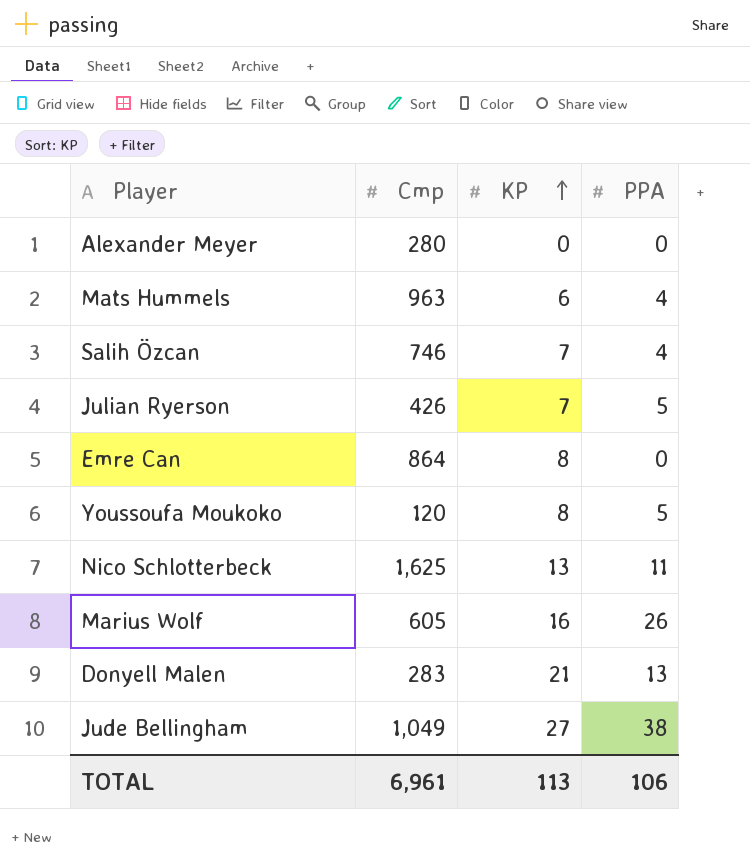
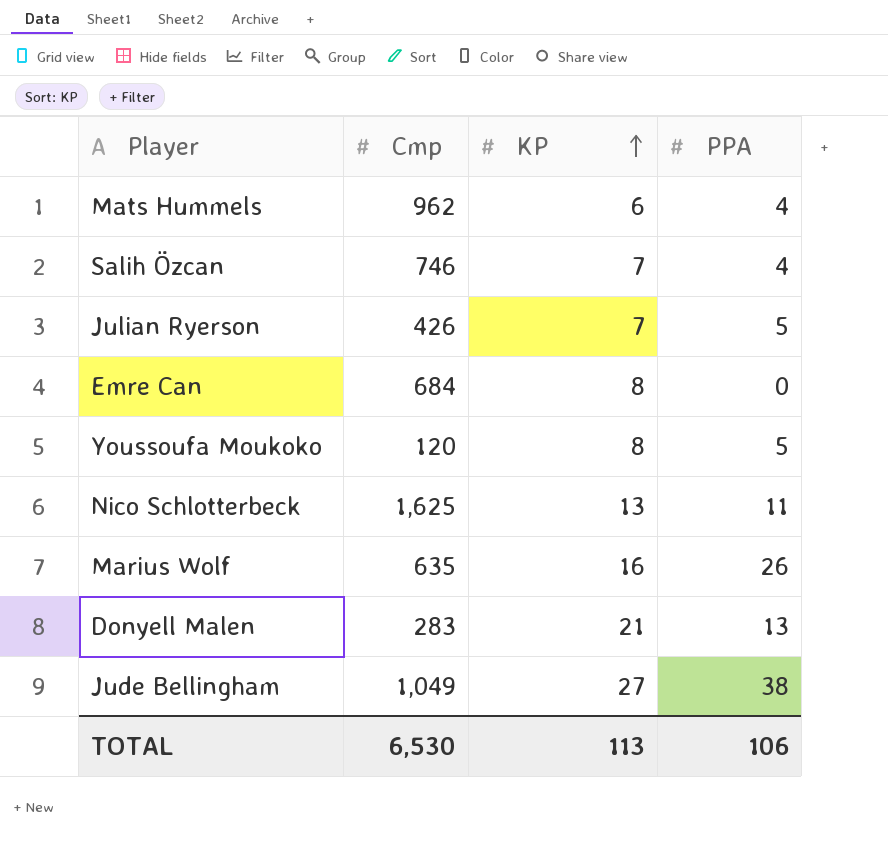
row Alexander Meyer: 280 | 0 | 0 -> none
Mats Hummels | Cmp: 963 -> 962
Emre Can | Cmp: 864 -> 684
Marius Wolf | Cmp: 605 -> 635
TOTAL | Cmp: 6,961 -> 6,530

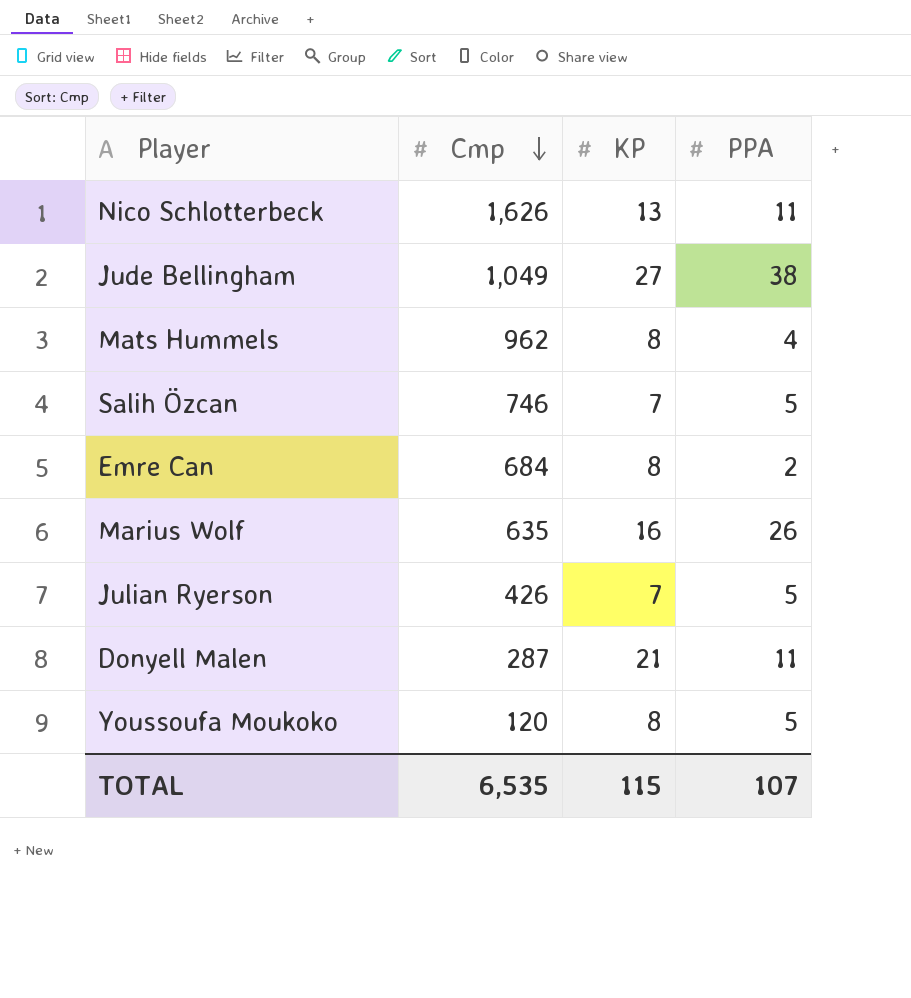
row order: KP ascending -> Cmp descending
Nico Schlotterbeck | Cmp: 1,625 -> 1,626
Mats Hummels | KP: 6 -> 8
Salih Özcan | PPA: 4 -> 5
Emre Can | PPA: 0 -> 2
Donyell Malen | Cmp: 283 -> 287
Donyell Malen | PPA: 13 -> 11
TOTAL | Cmp: 6,530 -> 6,535
TOTAL | KP: 113 -> 115
TOTAL | PPA: 106 -> 107

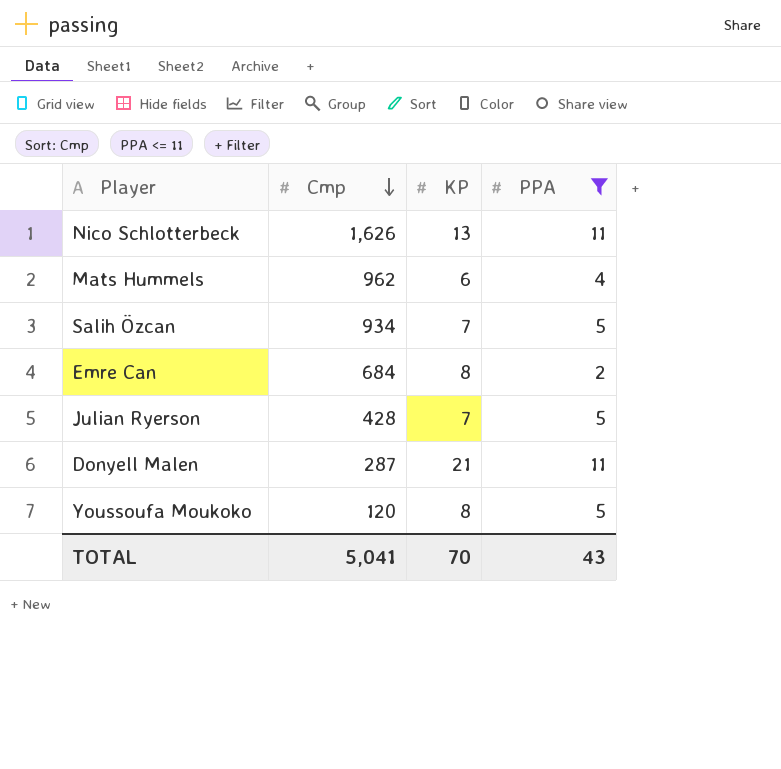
filter: none -> PPA <= 11
Mats Hummels | KP: 8 -> 6
Salih Özcan | Cmp: 746 -> 934
Julian Ryerson | Cmp: 426 -> 428
TOTAL | Cmp: 6,535 -> 5,041
TOTAL | KP: 115 -> 70
TOTAL | PPA: 107 -> 43

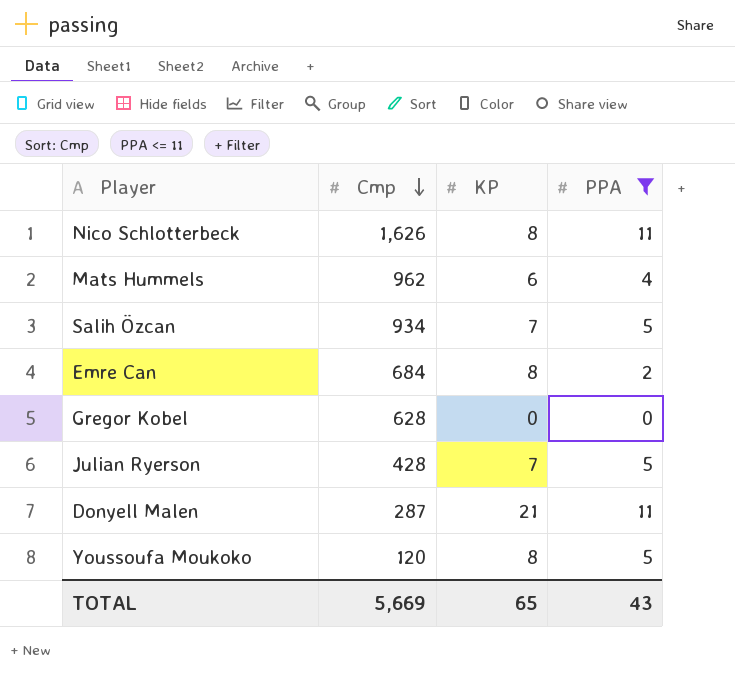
Nico Schlotterbeck | KP: 13 -> 8
row Gregor Kobel: none -> 628 | 0 | 0
TOTAL | Cmp: 5,041 -> 5,669
TOTAL | KP: 70 -> 65

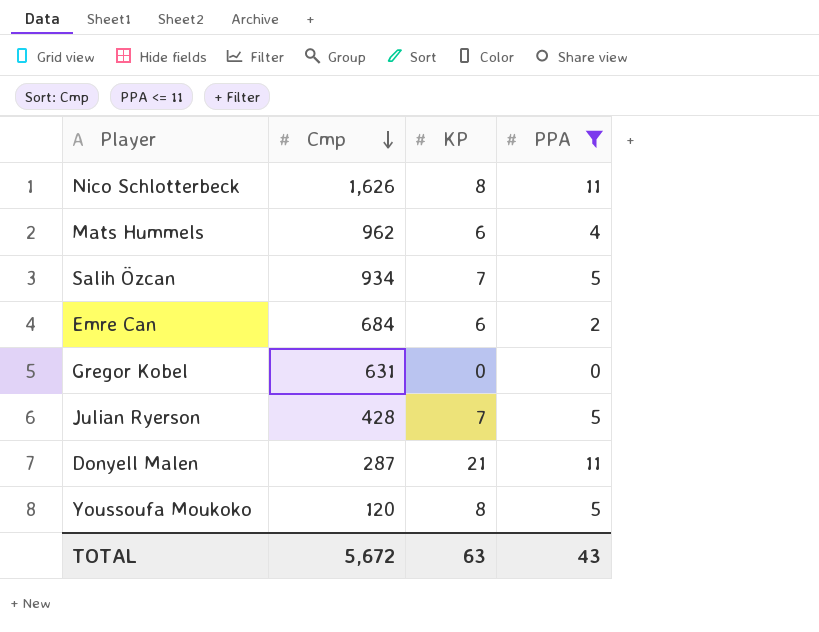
Emre Can | KP: 8 -> 6
Gregor Kobel | Cmp: 628 -> 631
TOTAL | Cmp: 5,669 -> 5,672
TOTAL | KP: 65 -> 63

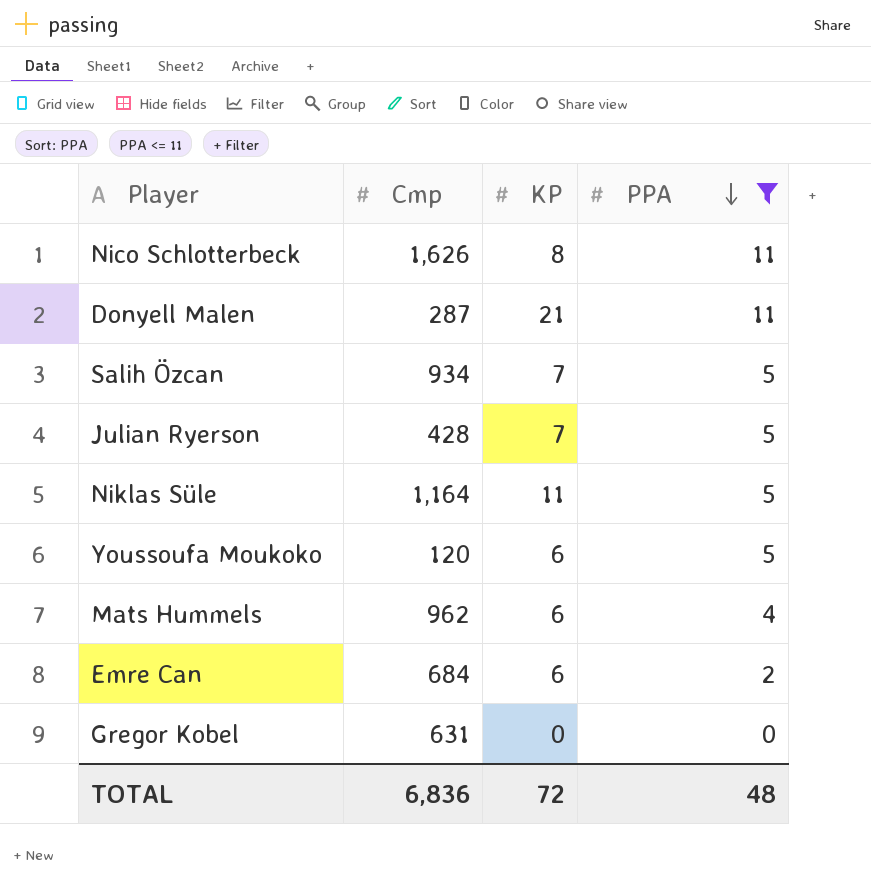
row order: Cmp descending -> PPA descending
row Niklas Süle: none -> 1,164 | 11 | 5
Youssoufa Moukoko | KP: 8 -> 6
TOTAL | Cmp: 5,672 -> 6,836
TOTAL | KP: 63 -> 72
TOTAL | PPA: 43 -> 48

